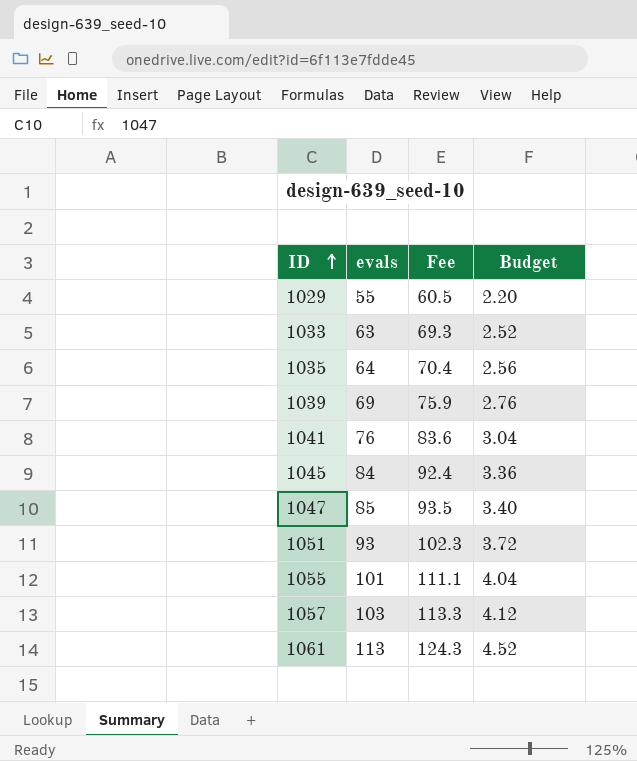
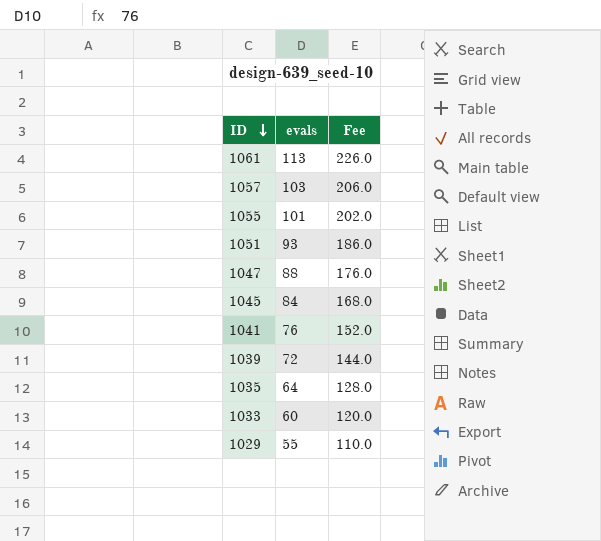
row order: ID ascending -> ID descending
column Budget | formula: [evals] * 0.04 -> none
column Fee | formula: [evals] * 1.1 -> [evals] * 2
1047 | evals: 85 -> 88
1039 | evals: 69 -> 72
1033 | evals: 63 -> 60

